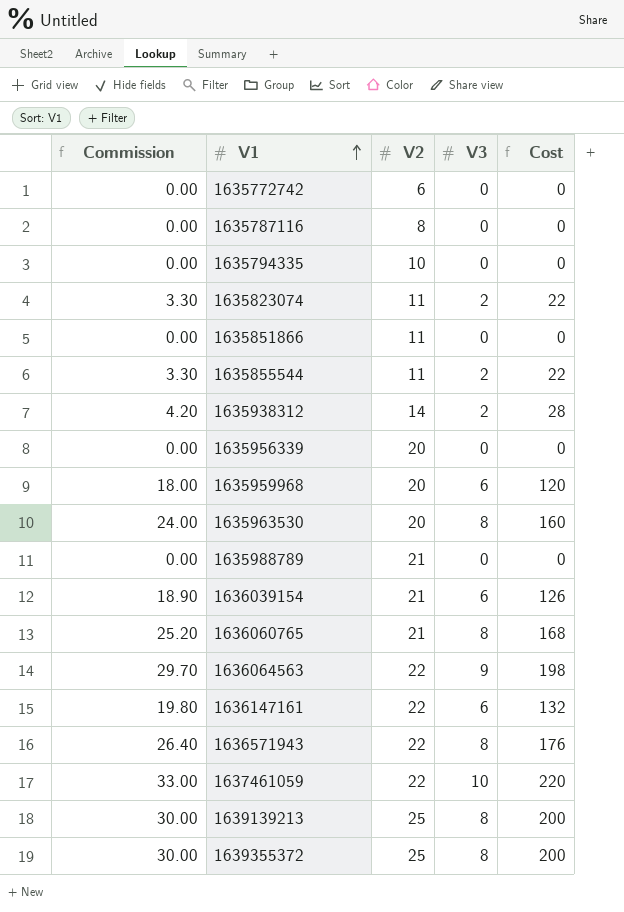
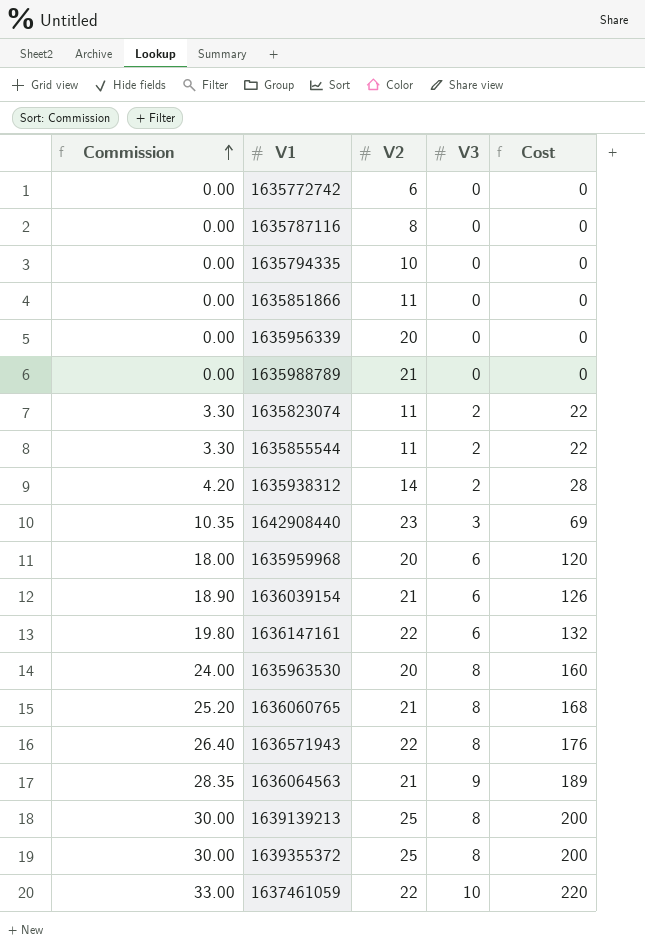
row order: V1 ascending -> Commission ascending
row 1642908440: none -> 10.35 | 23 | 3 | 69
1636064563 | Commission: 29.70 -> 28.35
1636064563 | V2: 22 -> 21
1636064563 | Cost: 198 -> 189

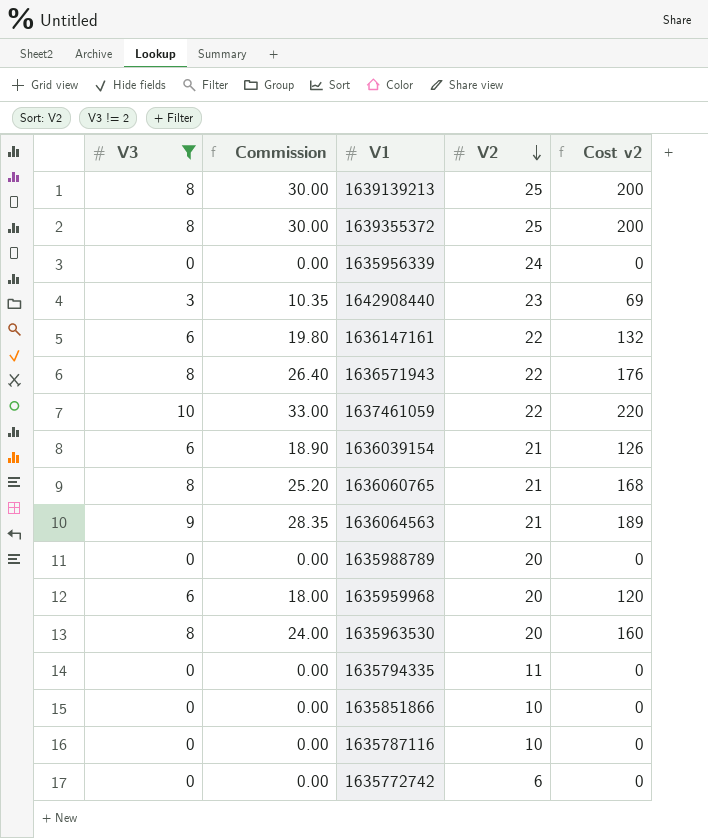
filter: none -> V3 != 2
row order: Commission ascending -> V2 descending
column V3 | position: 4 -> 1
column name: Cost -> Cost v2
1635956339 | V2: 20 -> 24
1635988789 | V2: 21 -> 20
1635794335 | V2: 10 -> 11
1635851866 | V2: 11 -> 10
1635787116 | V2: 8 -> 10

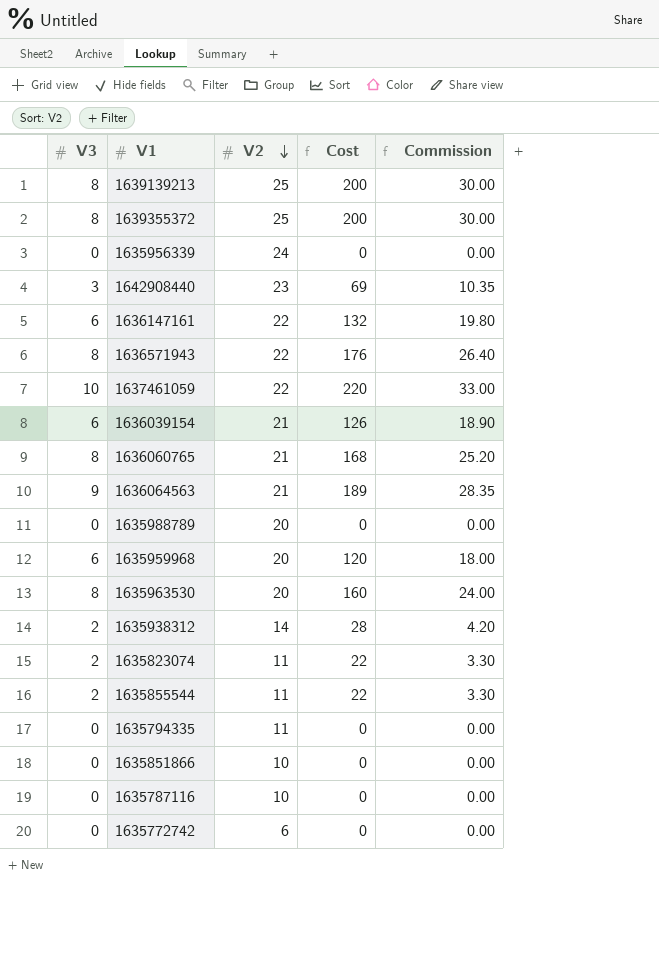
filter: V3 != 2 -> none
column name: Cost v2 -> Cost
column Commission | position: 2 -> 5

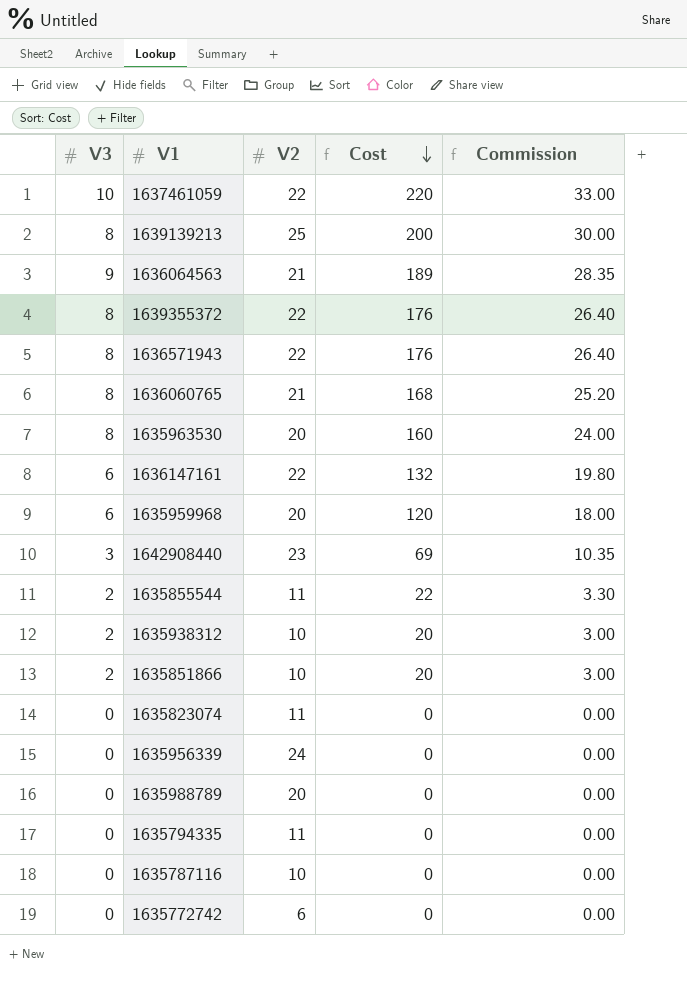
row order: V2 descending -> Cost descending
row 1636039154: 6 | 21 | 126 | 18.90 -> none
1639355372 | V2: 25 -> 22
1639355372 | Cost: 200 -> 176
1639355372 | Commission: 30.00 -> 26.40
1635938312 | V2: 14 -> 10
1635938312 | Cost: 28 -> 20
1635938312 | Commission: 4.20 -> 3.00
1635851866 | V3: 0 -> 2
1635851866 | Cost: 0 -> 20
1635851866 | Commission: 0.00 -> 3.00
1635823074 | V3: 2 -> 0
1635823074 | Cost: 22 -> 0
1635823074 | Commission: 3.30 -> 0.00

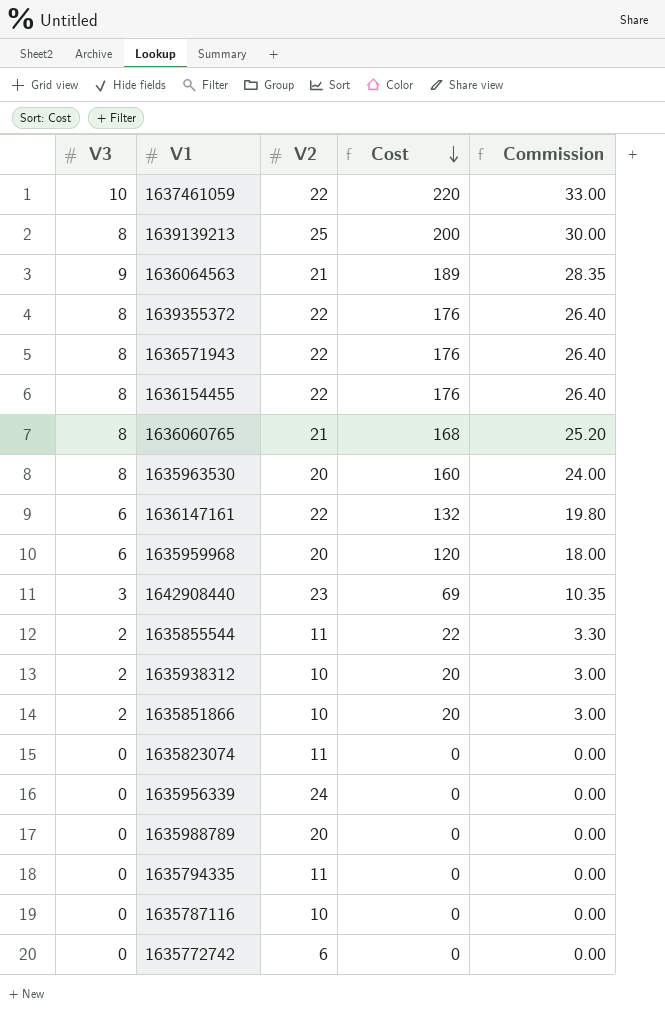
row 1636154455: none -> 8 | 22 | 176 | 26.40

